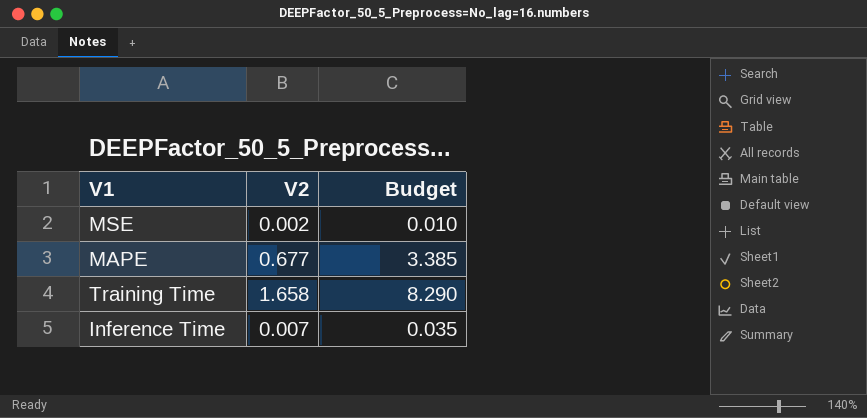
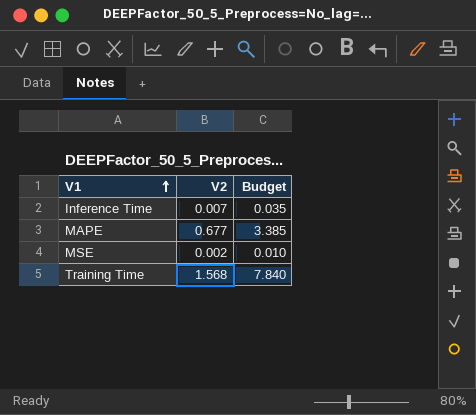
row order: none -> V1 ascending
Training Time | V2: 1.658 -> 1.568
Training Time | Budget: 8.290 -> 7.840

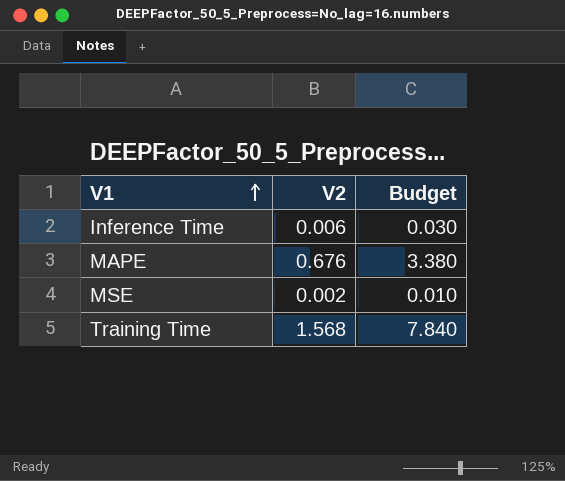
Inference Time | V2: 0.007 -> 0.006
Inference Time | Budget: 0.035 -> 0.030
MAPE | V2: 0.677 -> 0.676
MAPE | Budget: 3.385 -> 3.380

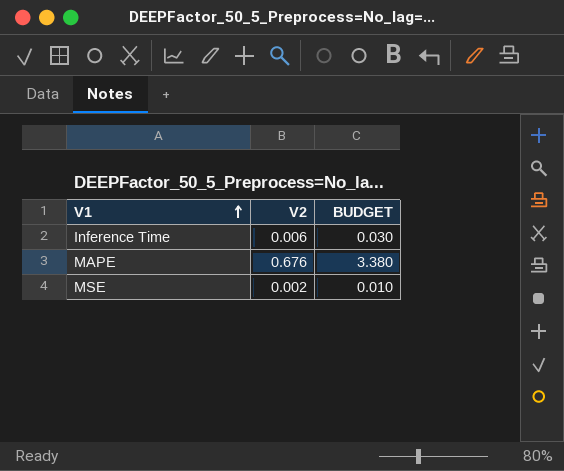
column name: Budget -> BUDGET
row Training Time: 1.568 | 7.840 -> none

